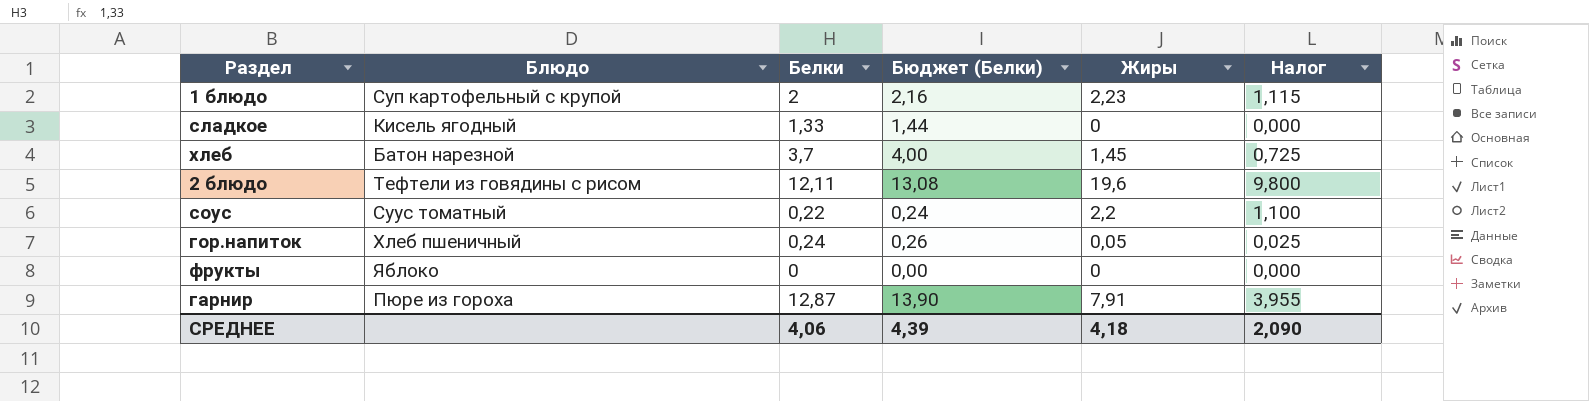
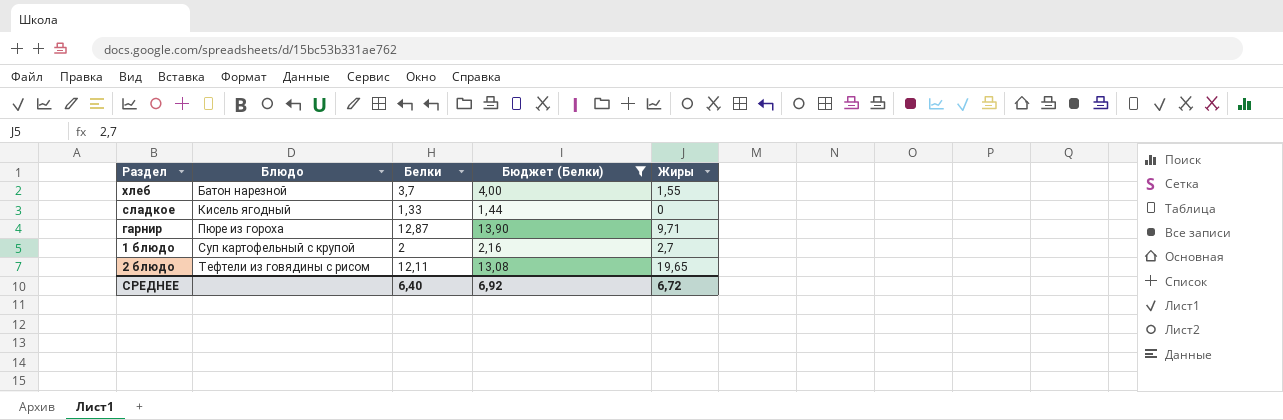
filter: none -> Бюджет (Белки) >= 1,44
row order: none -> Блюдо ascending
column Налог | formula: [Жиры] * 0,5 -> none
хлеб | Жиры: 1,45 -> 1,55
гарнир | Жиры: 7,91 -> 9,71
1 блюдо | Жиры: 2,23 -> 2,7
2 блюдо | Жиры: 19,6 -> 19,65
СРЕДНЕЕ | Белки: 4,06 -> 6,40
СРЕДНЕЕ | Бюджет (Белки): 4,39 -> 6,92
СРЕДНЕЕ | Жиры: 4,18 -> 6,72

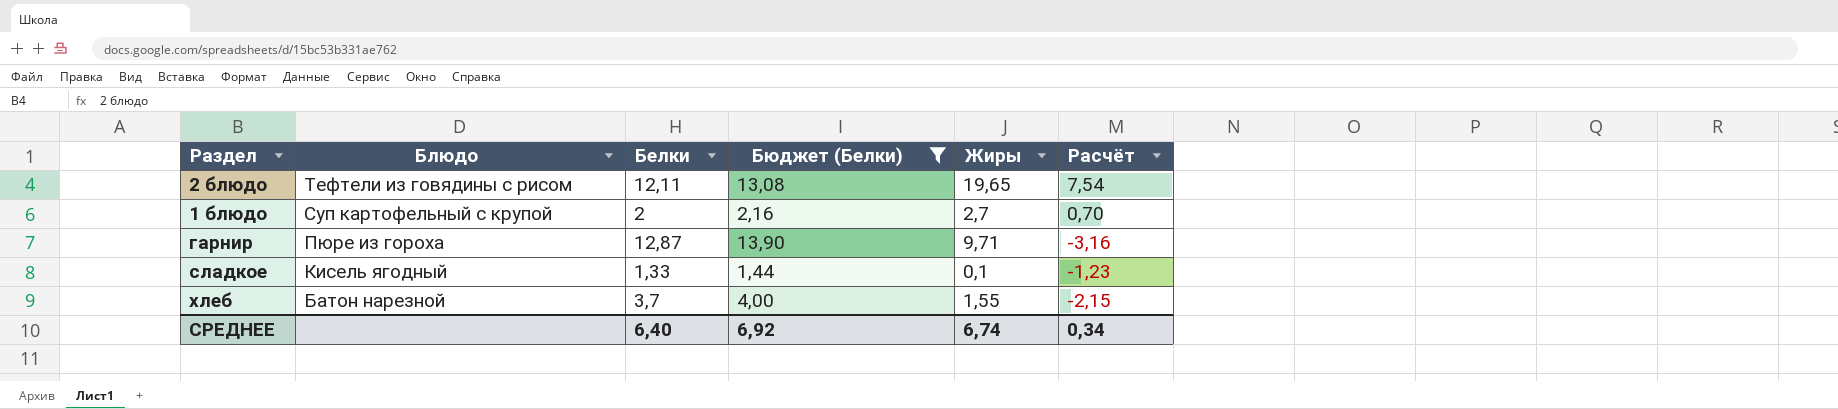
row order: Блюдо ascending -> Блюдо descending
column Расчёт | formula: none -> [Жиры] - [Белки]
сладкое | Жиры: 0 -> 0,1
СРЕДНЕЕ | Жиры: 6,72 -> 6,74

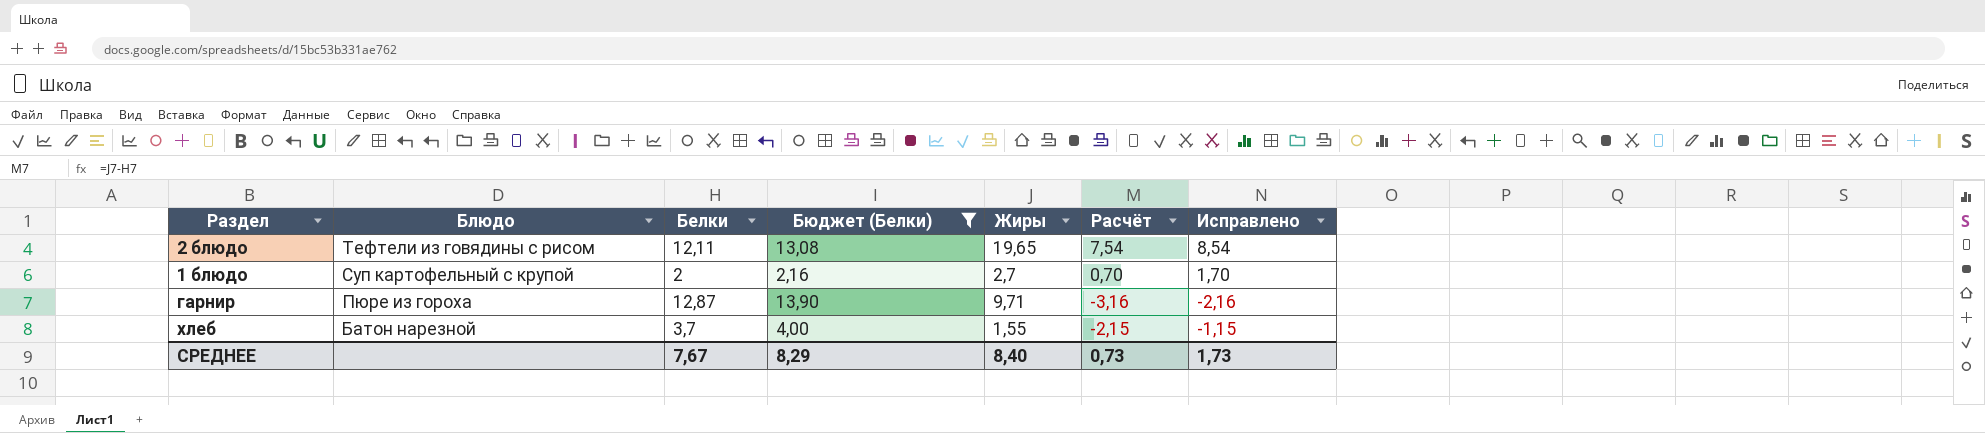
column Исправлено | formula: none -> [Расчёт] + 1
row сладкое: Кисель ягодный | 1,33 | 1,44 | 0,1 | -1,23 -> none
СРЕДНЕЕ | Белки: 6,40 -> 7,67
СРЕДНЕЕ | Бюджет (Белки): 6,92 -> 8,29
СРЕДНЕЕ | Жиры: 6,74 -> 8,40
СРЕДНЕЕ | Расчёт: 0,34 -> 0,73

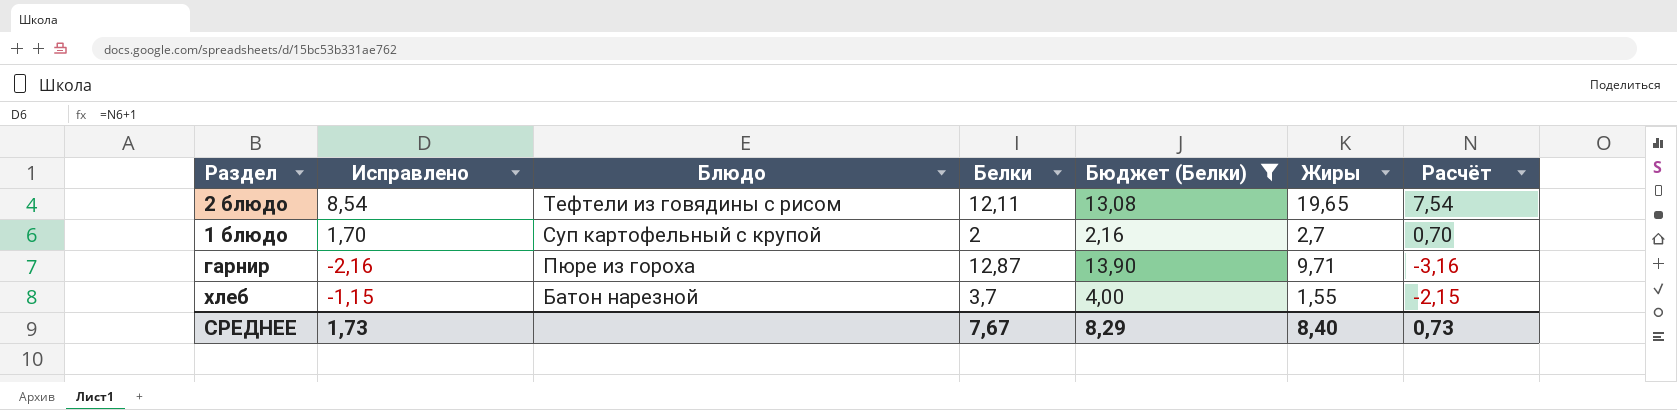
column Исправлено | position: 7 -> 2

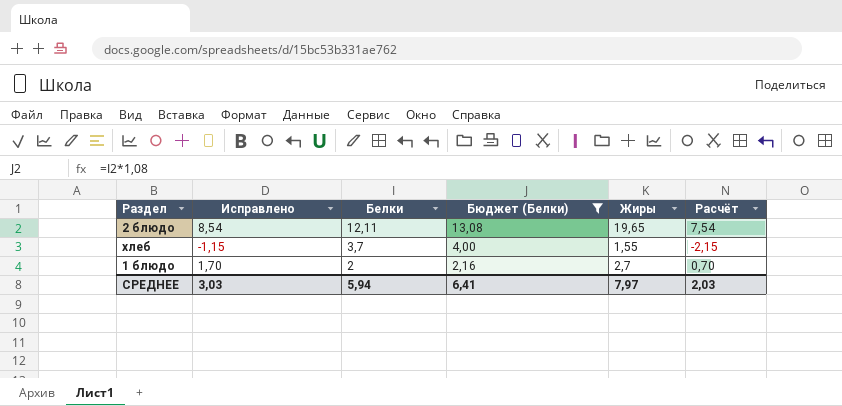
row order: Блюдо descending -> Белки descending
column Блюдо | position: 3 -> none
row гарнир: -2,16 | Пюре из гороха | 12,87 | 13,90 | 9,71 | -3,16 -> none
СРЕДНЕЕ | Исправлено: 1,73 -> 3,03
СРЕДНЕЕ | Белки: 7,67 -> 5,94
СРЕДНЕЕ | Бюджет (Белки): 8,29 -> 6,41
СРЕДНЕЕ | Жиры: 8,40 -> 7,97
СРЕДНЕЕ | Расчёт: 0,73 -> 2,03

